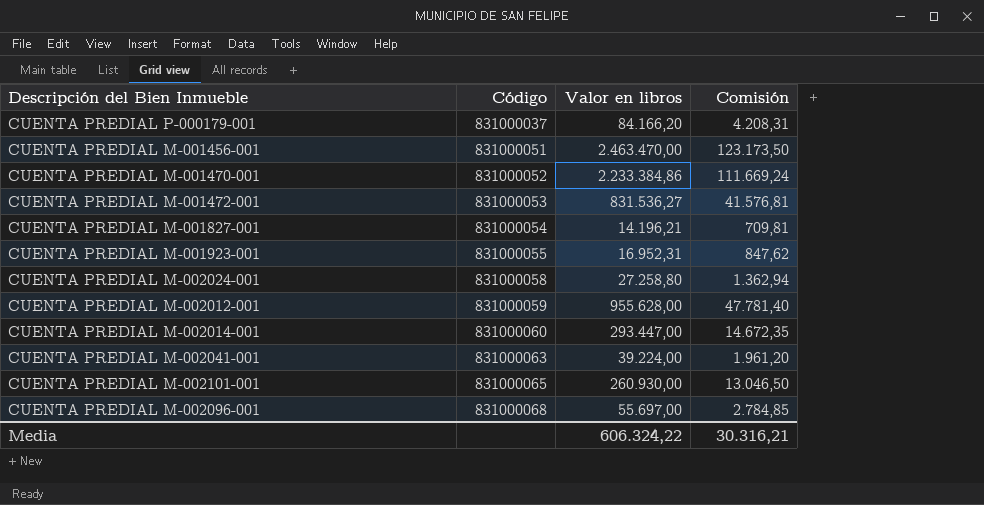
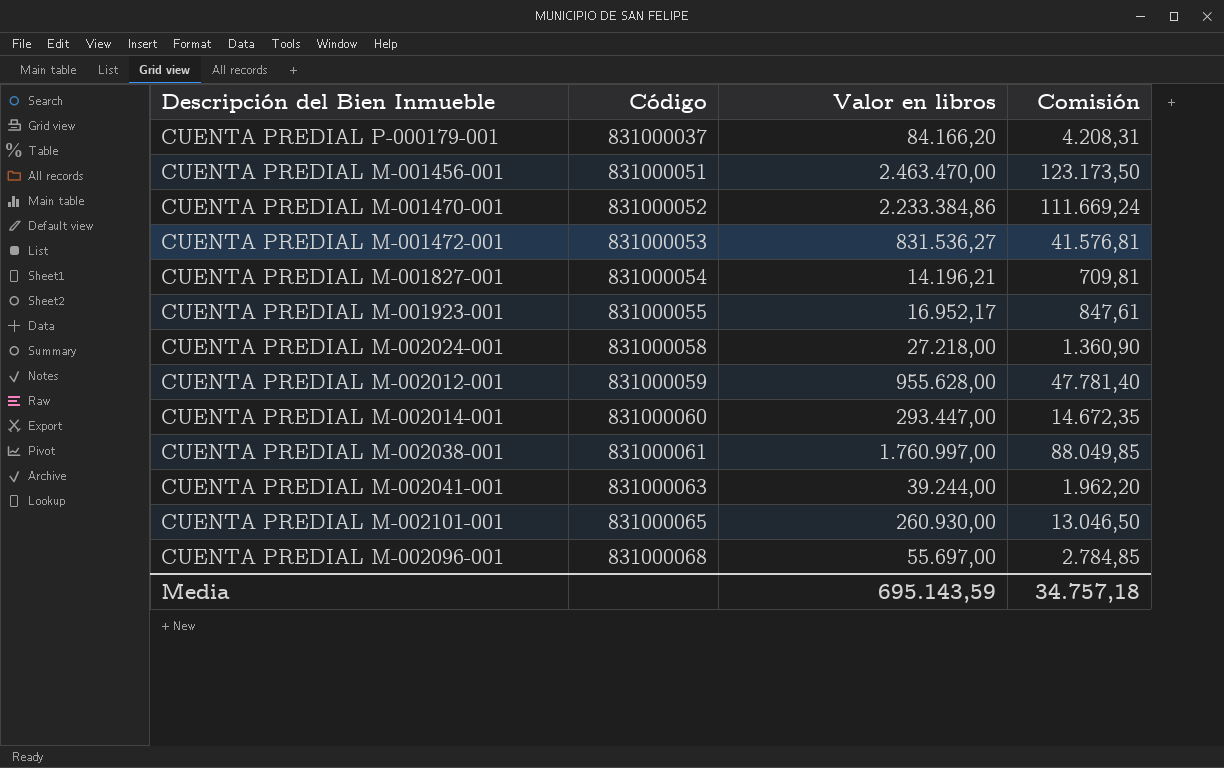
CUENTA PREDIAL M-001923-001 | Valor en libros: 16.952,31 -> 16.952,17
CUENTA PREDIAL M-001923-001 | Comisión: 847,62 -> 847,61
CUENTA PREDIAL M-002024-001 | Valor en libros: 27.258,80 -> 27.218,00
CUENTA PREDIAL M-002024-001 | Comisión: 1.362,94 -> 1.360,90
row CUENTA PREDIAL M-002038-001: none -> 831000061 | 1.760.997,00 | 88.049,85
CUENTA PREDIAL M-002041-001 | Valor en libros: 39.224,00 -> 39.244,00
CUENTA PREDIAL M-002041-001 | Comisión: 1.961,20 -> 1.962,20
Media | Valor en libros: 606.324,22 -> 695.143,59
Media | Comisión: 30.316,21 -> 34.757,18

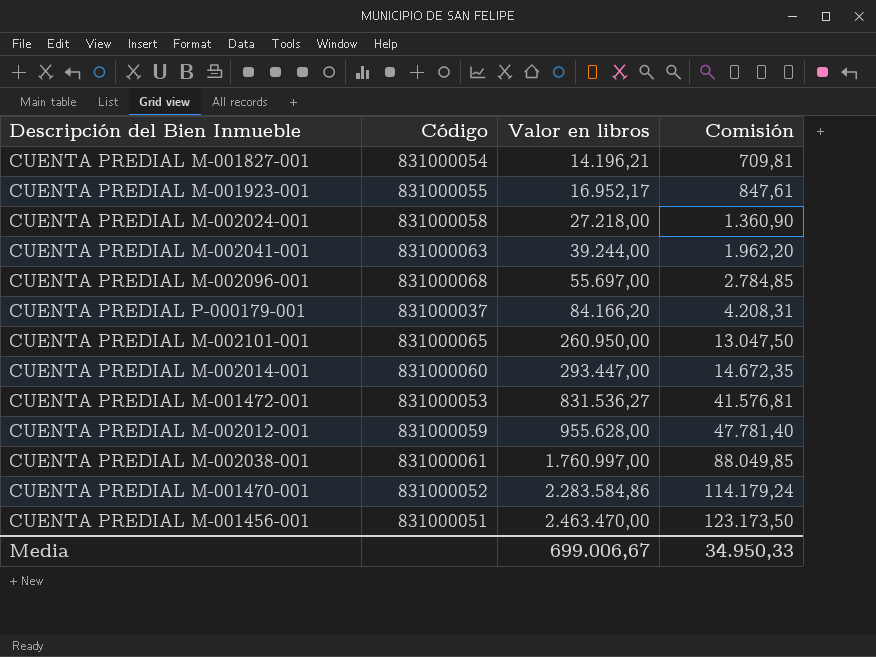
row order: Código ascending -> Valor en libros ascending
CUENTA PREDIAL M-002101-001 | Valor en libros: 260.930,00 -> 260.950,00
CUENTA PREDIAL M-002101-001 | Comisión: 13.046,50 -> 13.047,50
CUENTA PREDIAL M-001470-001 | Valor en libros: 2.233.384,86 -> 2.283.584,86
CUENTA PREDIAL M-001470-001 | Comisión: 111.669,24 -> 114.179,24
Media | Valor en libros: 695.143,59 -> 699.006,67
Media | Comisión: 34.757,18 -> 34.950,33

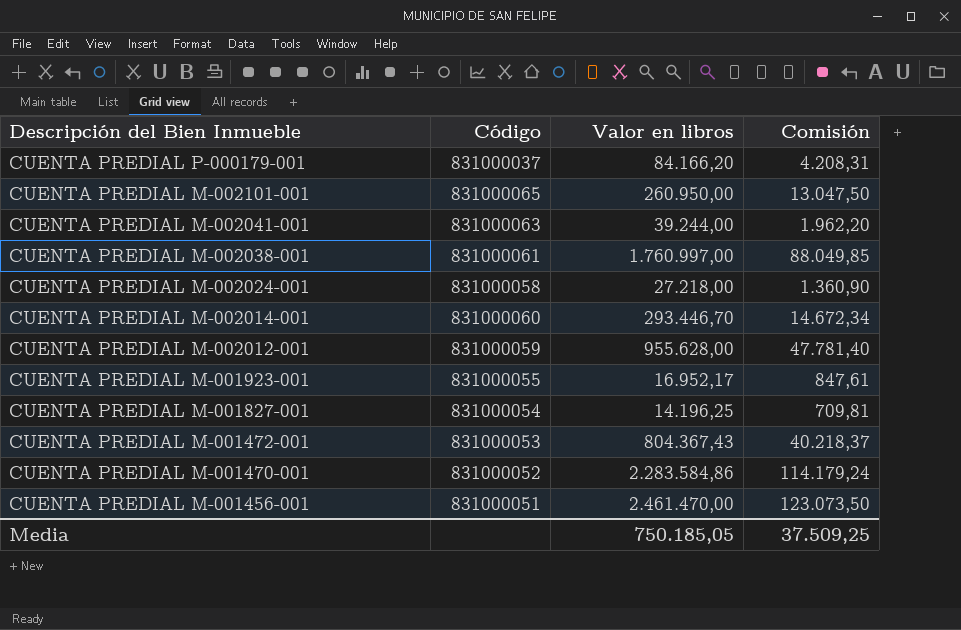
row order: Valor en libros ascending -> Descripción del Bien Inmueble descending
row CUENTA PREDIAL M-002096-001: 831000068 | 55.697,00 | 2.784,85 -> none
CUENTA PREDIAL M-002014-001 | Valor en libros: 293.447,00 -> 293.446,70
CUENTA PREDIAL M-002014-001 | Comisión: 14.672,35 -> 14.672,34
CUENTA PREDIAL M-001827-001 | Valor en libros: 14.196,21 -> 14.196,25
CUENTA PREDIAL M-001472-001 | Valor en libros: 831.536,27 -> 804.367,43
CUENTA PREDIAL M-001472-001 | Comisión: 41.576,81 -> 40.218,37
CUENTA PREDIAL M-001456-001 | Valor en libros: 2.463.470,00 -> 2.461.470,00
CUENTA PREDIAL M-001456-001 | Comisión: 123.173,50 -> 123.073,50
Media | Valor en libros: 699.006,67 -> 750.185,05
Media | Comisión: 34.950,33 -> 37.509,25

